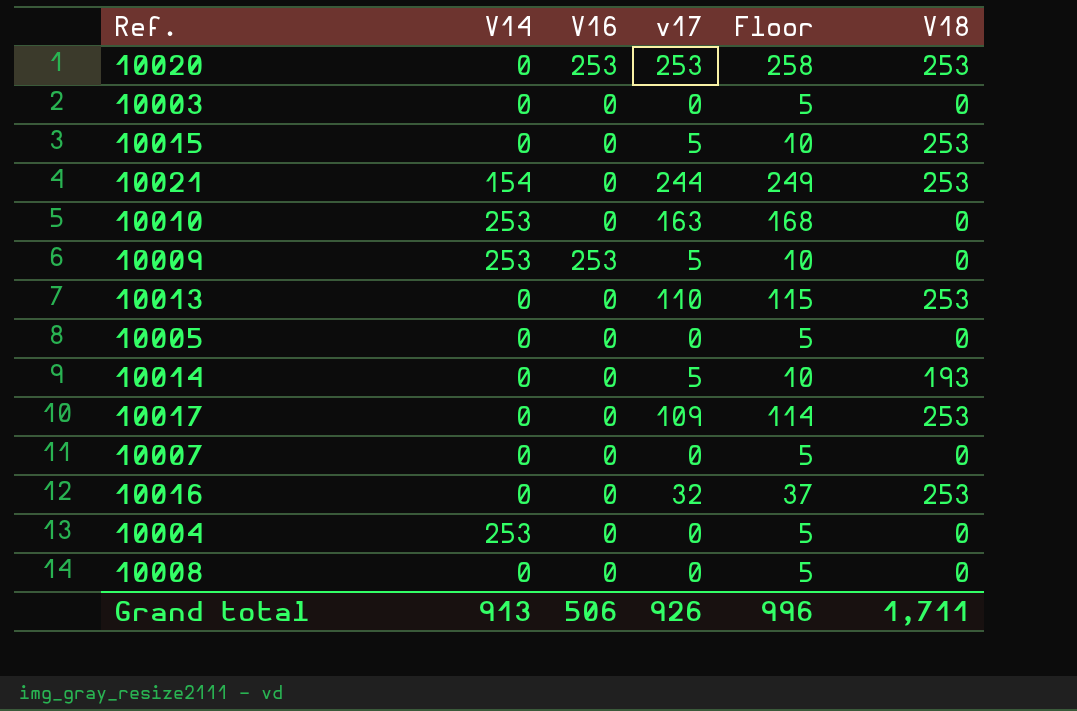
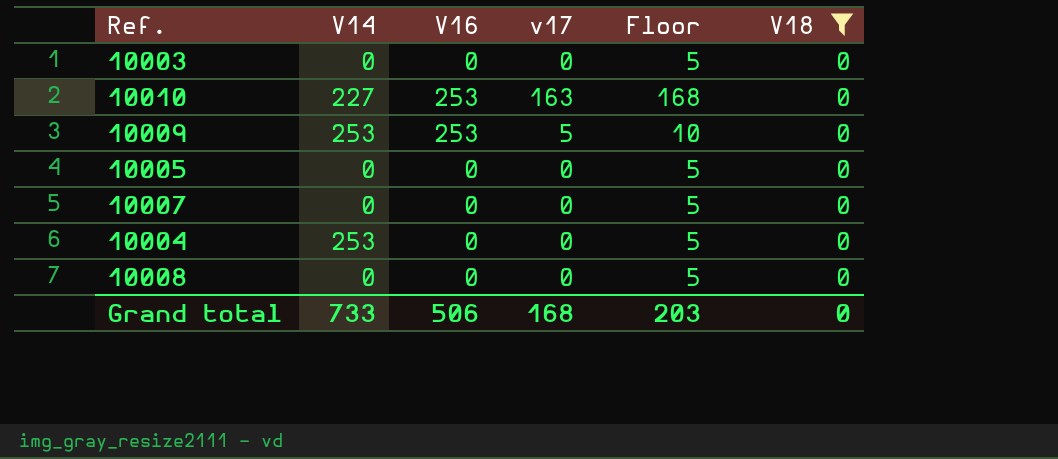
filter: none -> V18 = 0
10010 | V14: 253 -> 227
10010 | V16: 0 -> 253
Grand total | V14: 913 -> 733
Grand total | v17: 926 -> 168
Grand total | Floor: 996 -> 203
Grand total | V18: 1,711 -> 0

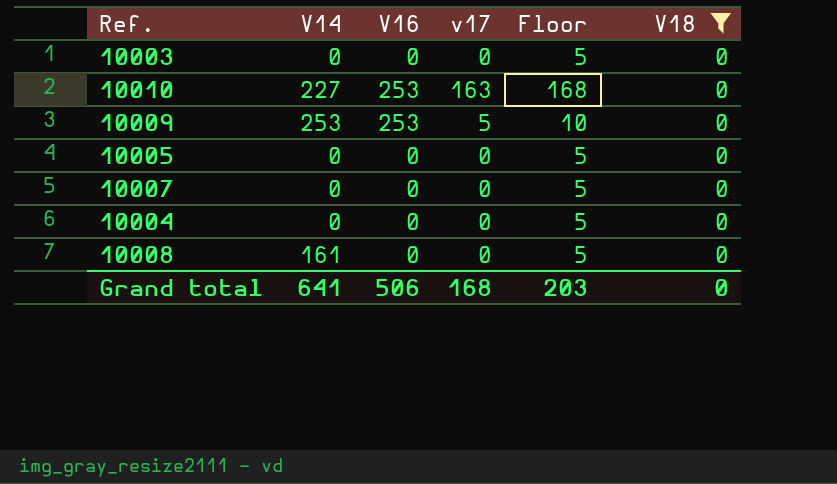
10004 | V14: 253 -> 0
10008 | V14: 0 -> 161
Grand total | V14: 733 -> 641

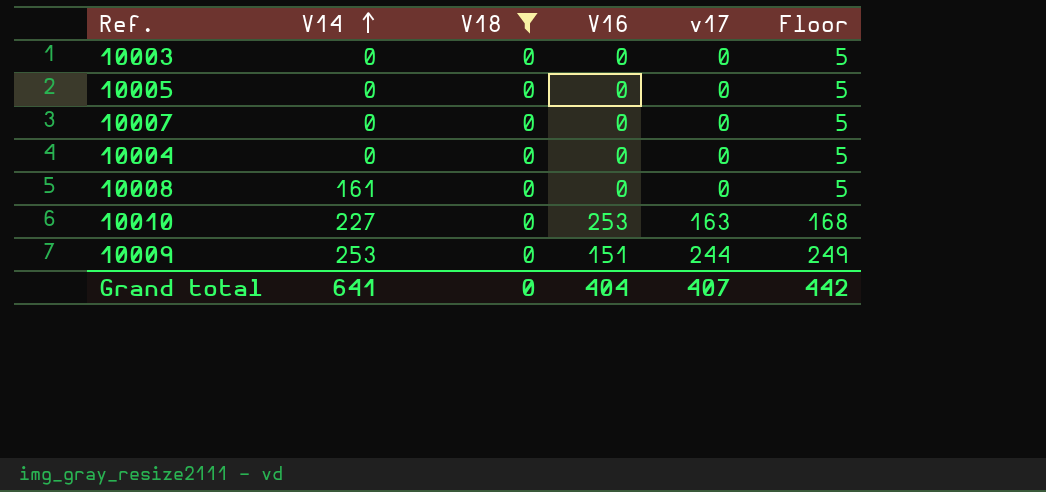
row order: none -> V14 ascending
column V18 | position: 6 -> 3
10009 | V16: 253 -> 151
10009 | v17: 5 -> 244
10009 | Floor: 10 -> 249
Grand total | V16: 506 -> 404
Grand total | v17: 168 -> 407
Grand total | Floor: 203 -> 442

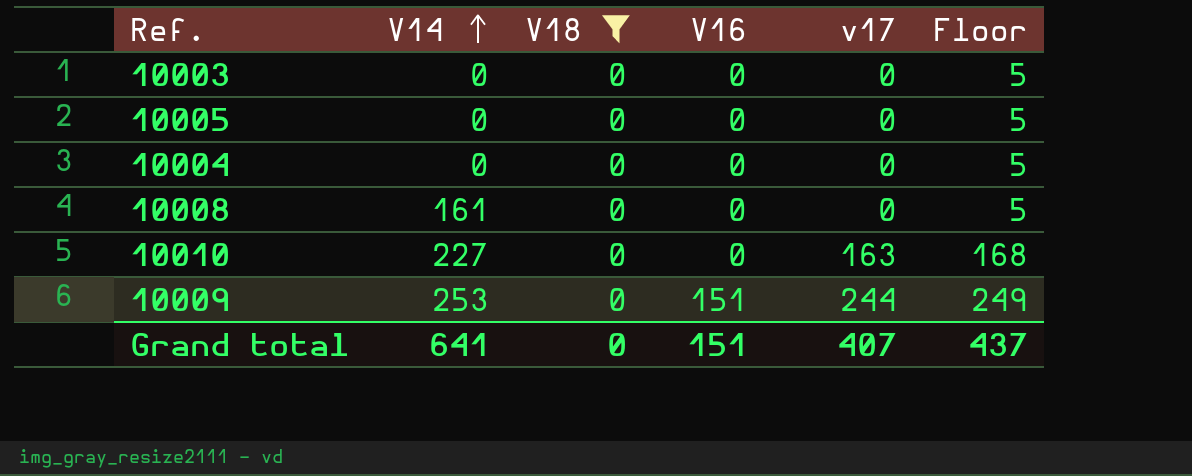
row 10007: 0 | 0 | 0 | 0 | 5 -> none
10010 | V16: 253 -> 0
Grand total | V16: 404 -> 151
Grand total | Floor: 442 -> 437

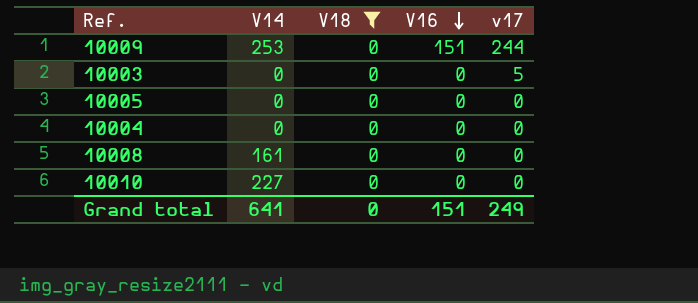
row order: V14 ascending -> V16 descending
column Floor | formula: [v17] + 5 -> none
10003 | v17: 0 -> 5
10010 | v17: 163 -> 0
Grand total | v17: 407 -> 249

